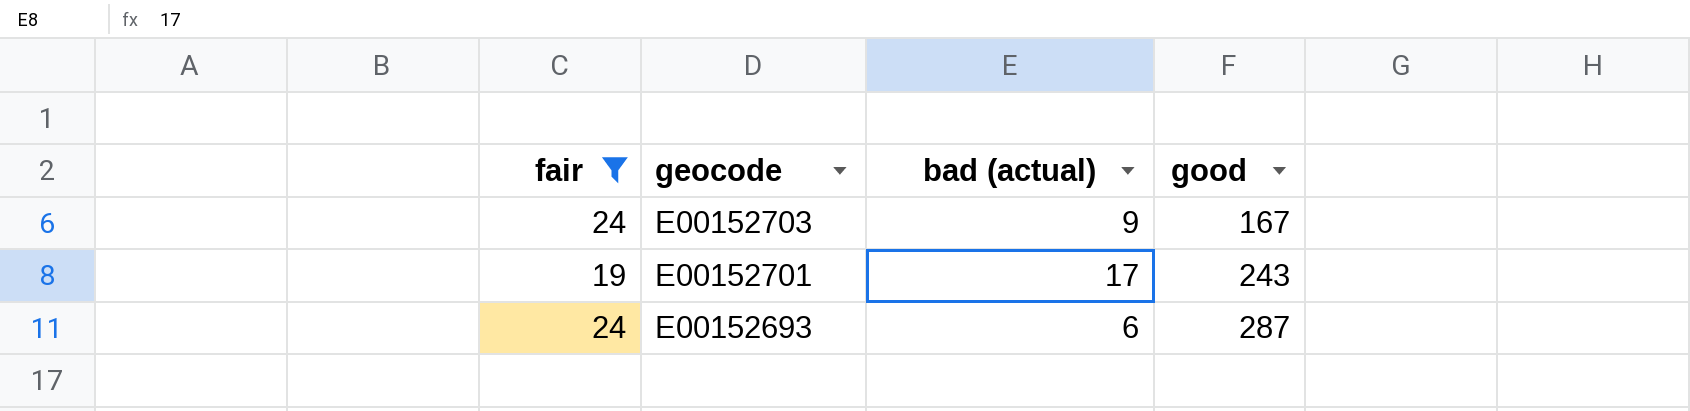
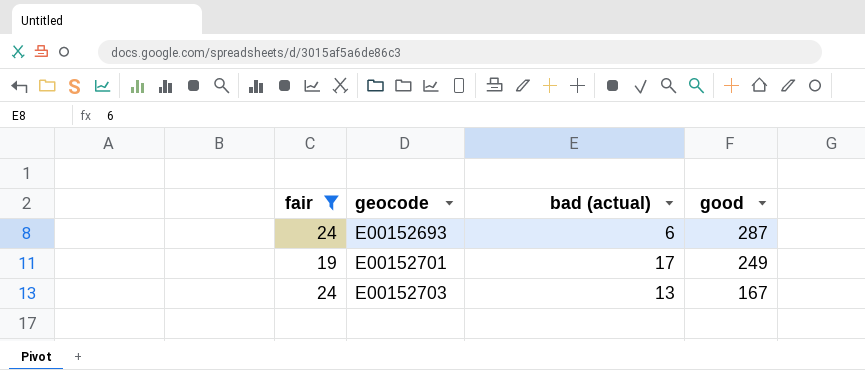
row order: geocode descending -> geocode ascending
E00152701 | good: 243 -> 249
E00152703 | bad (actual): 9 -> 13

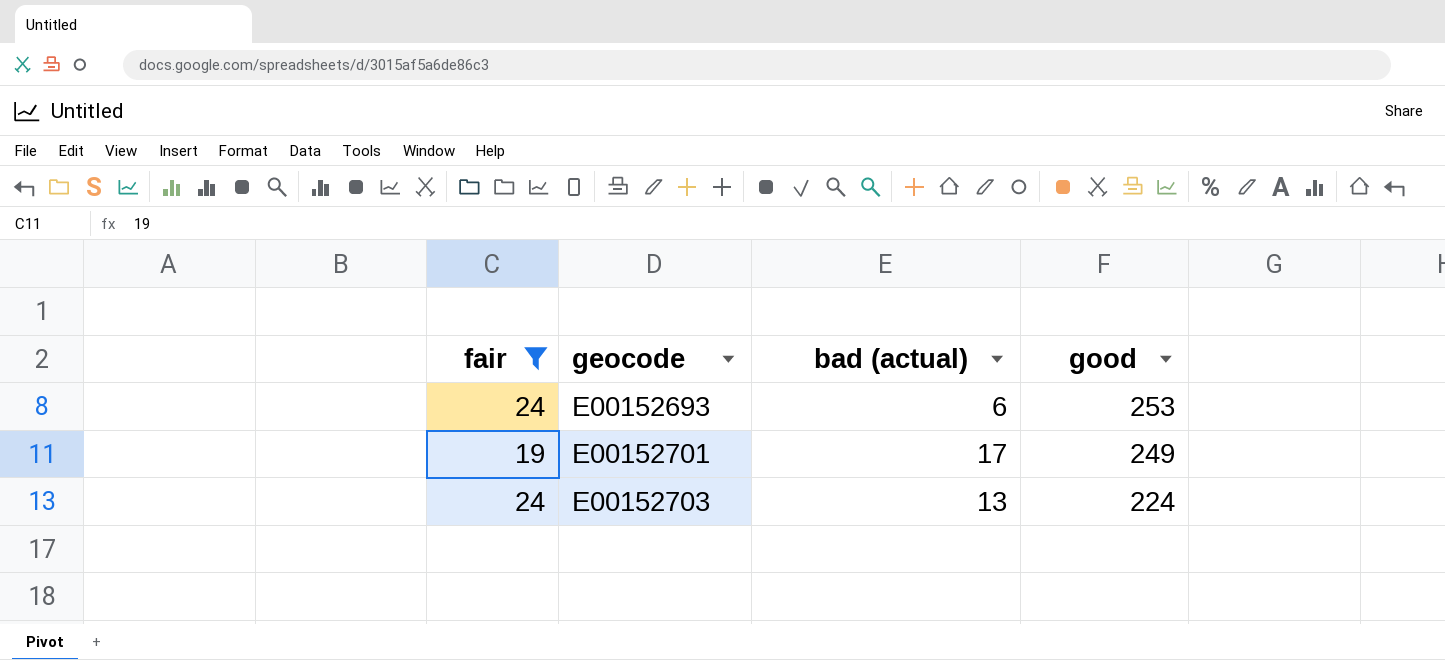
E00152693 | good: 287 -> 253
E00152703 | good: 167 -> 224

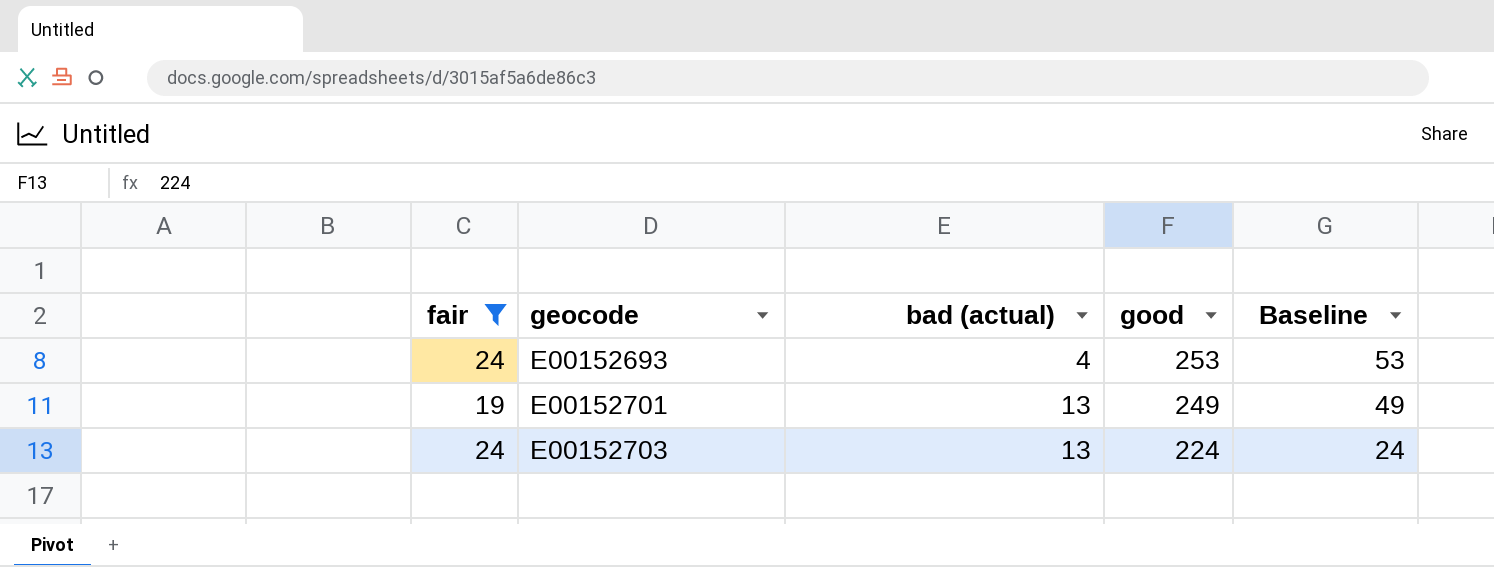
column Baseline | formula: none -> [good] - 200
E00152693 | bad (actual): 6 -> 4
E00152701 | bad (actual): 17 -> 13

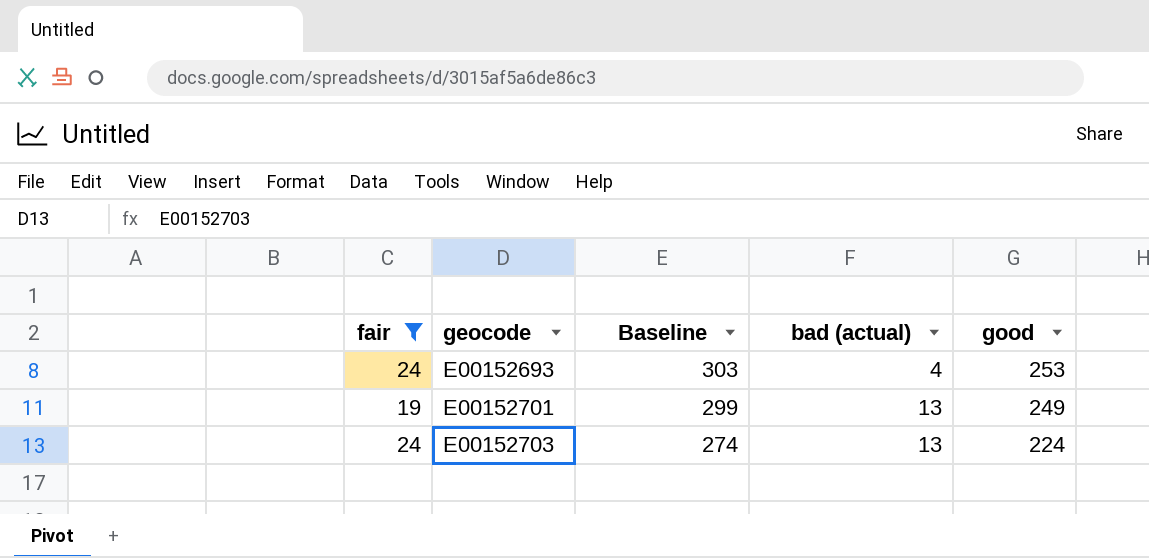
column Baseline | formula: [good] - 200 -> [good] + 50
column Baseline | position: 5 -> 3

